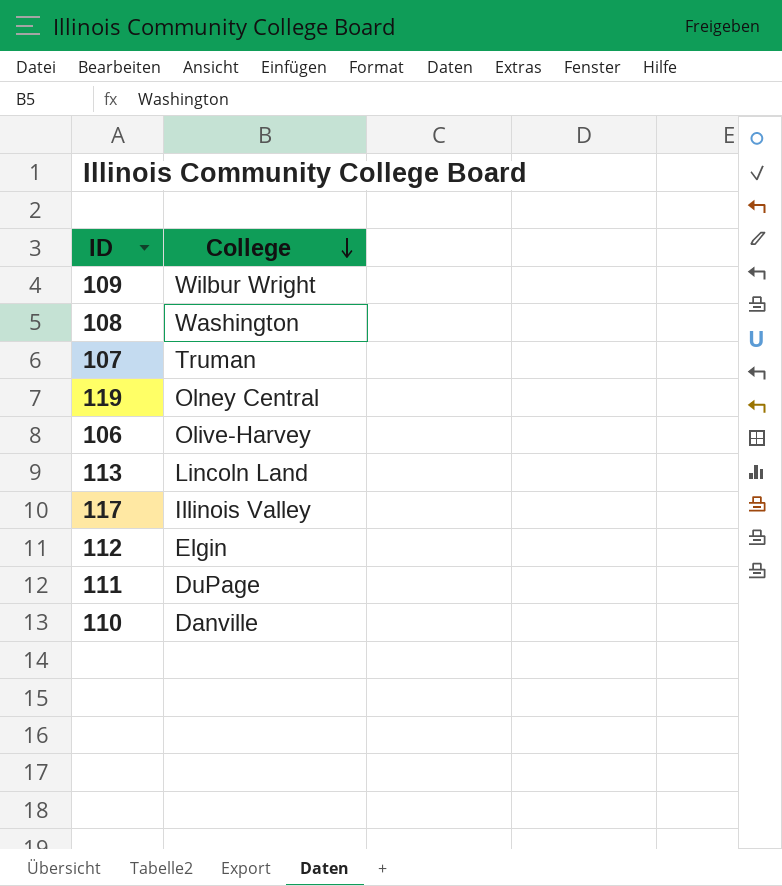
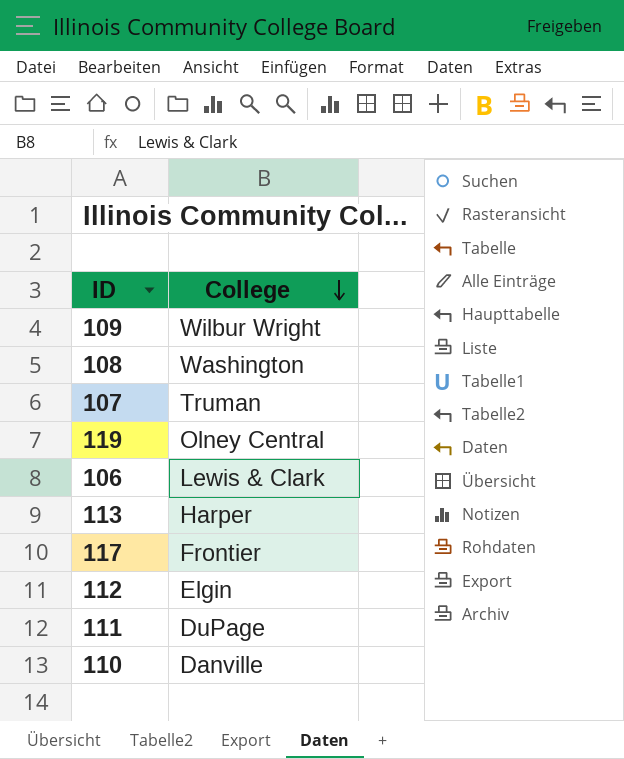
106 | College: Olive-Harvey -> Lewis & Clark
113 | College: Lincoln Land -> Harper
117 | College: Illinois Valley -> Frontier

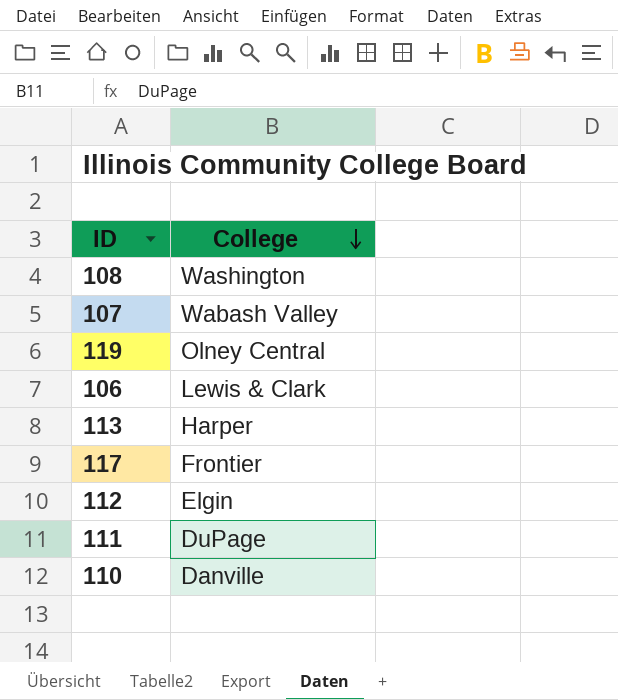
row 109: Wilbur Wright -> none
107 | College: Truman -> Wabash Valley

